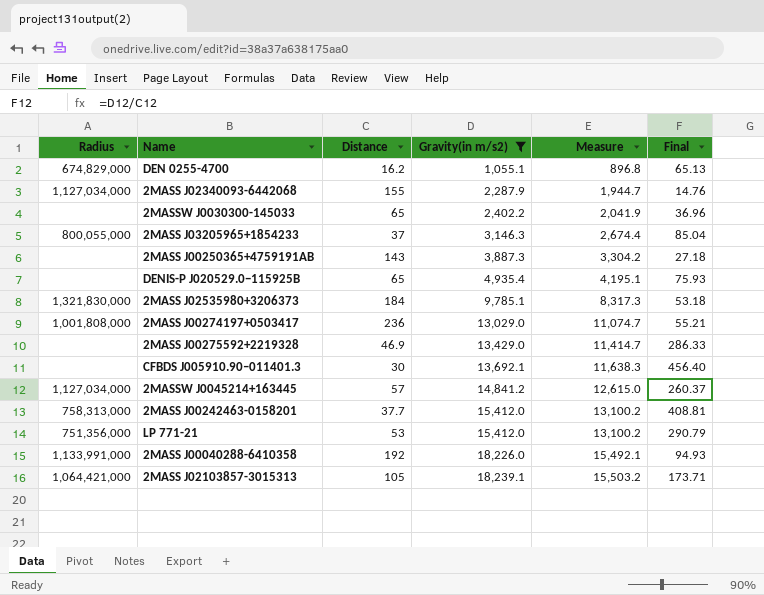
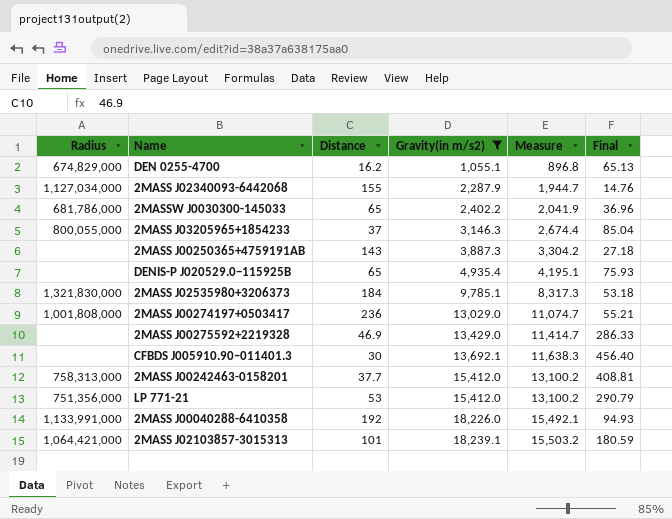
row 2MASSW J0045214+163445: 1,127,034,000 | 57 | 14,841.2 | 12,615.0 | 260.37 -> none
2MASSW J0030300-145033 | Radius: none -> 681,786,000
2MASS J02103857-3015313 | Distance: 105 -> 101
2MASS J02103857-3015313 | Final: 173.71 -> 180.59

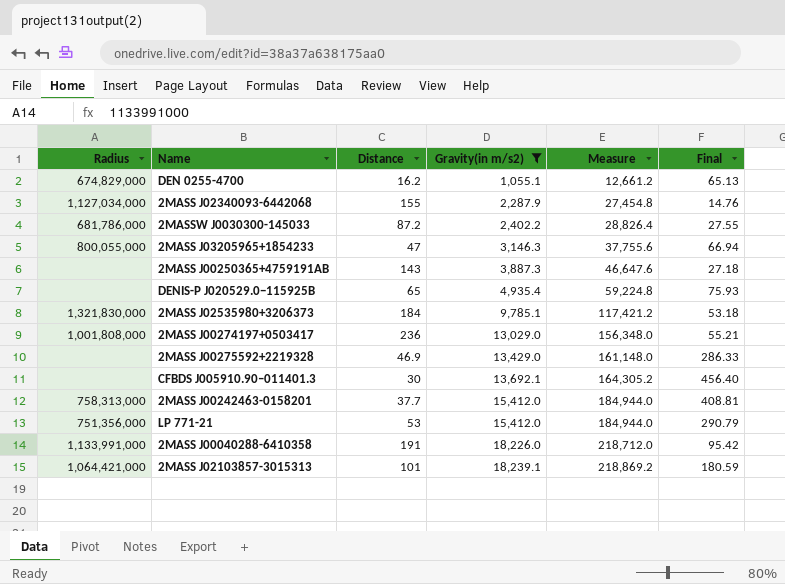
column Measure | formula: [Gravity(in m/s2)] * 0.85 -> [Gravity(in m/s2)] * 12
2MASSW J0030300-145033 | Distance: 65 -> 87.2
2MASSW J0030300-145033 | Final: 36.96 -> 27.55
2MASS J03205965+1854233 | Distance: 37 -> 47
2MASS J03205965+1854233 | Final: 85.04 -> 66.94
2MASS J00040288-6410358 | Distance: 192 -> 191
2MASS J00040288-6410358 | Final: 94.93 -> 95.42

